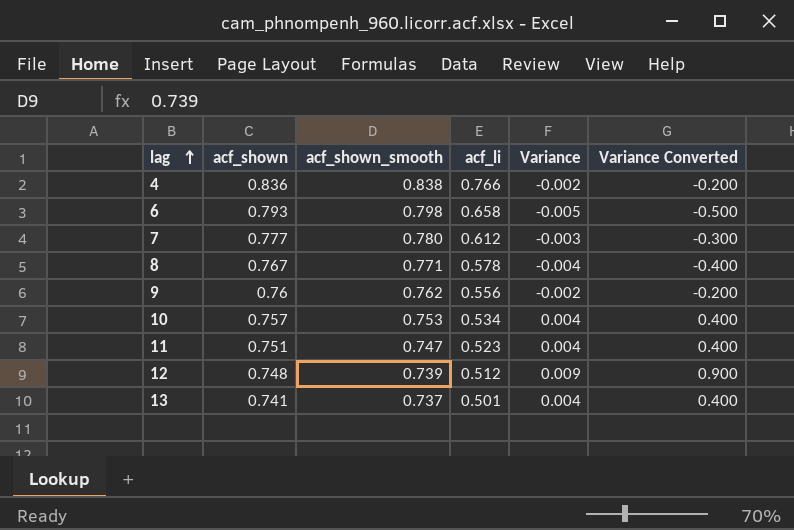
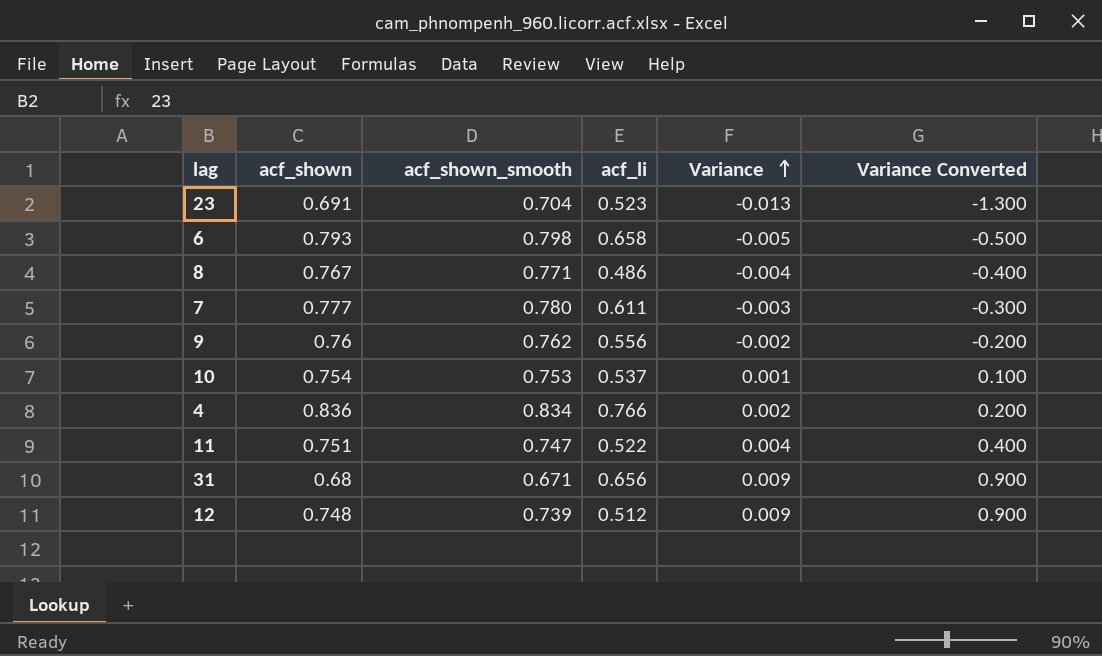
row order: lag ascending -> Variance ascending
row 13: 0.741 | 0.737 | 0.501 | 0.004 | 0.400 -> none
row 23: none -> 0.691 | 0.704 | 0.523 | -0.013 | -1.300
8 | acf_li: 0.578 -> 0.486
7 | acf_li: 0.612 -> 0.611
10 | acf_shown: 0.757 -> 0.754
10 | acf_li: 0.534 -> 0.537
10 | Variance: 0.004 -> 0.001
10 | Variance Converted: 0.400 -> 0.100
4 | acf_shown_smooth: 0.838 -> 0.834
4 | Variance: -0.002 -> 0.002
4 | Variance Converted: -0.200 -> 0.200
11 | acf_li: 0.523 -> 0.522
row 31: none -> 0.68 | 0.671 | 0.656 | 0.009 | 0.900

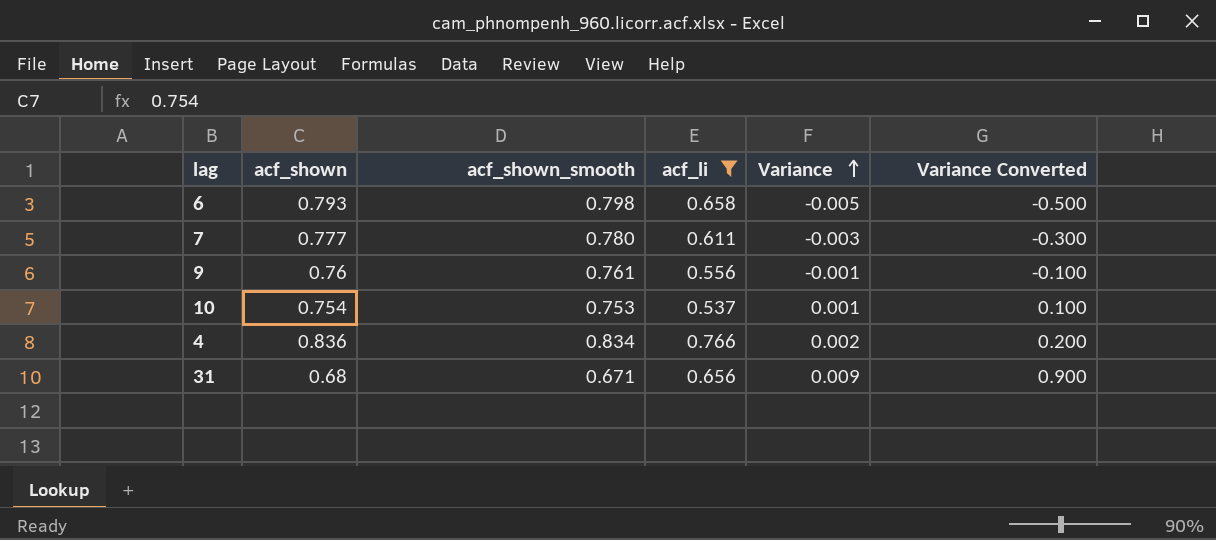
filter: none -> acf_li >= 0.537
9 | acf_shown_smooth: 0.762 -> 0.761
9 | Variance: -0.002 -> -0.001
9 | Variance Converted: -0.200 -> -0.100

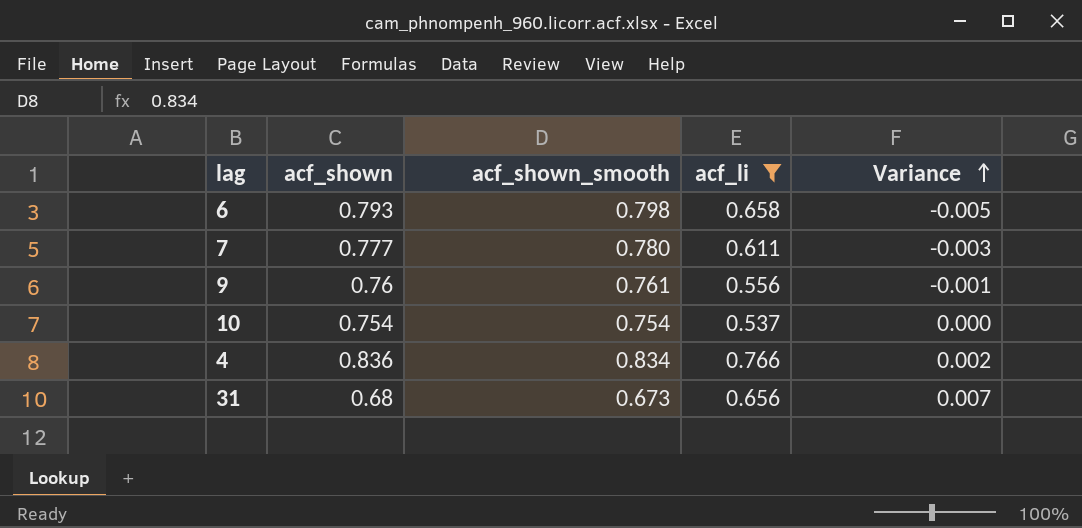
column Variance Converted | formula: [Variance] * 100 -> none
10 | acf_shown_smooth: 0.753 -> 0.754
10 | Variance: 0.001 -> 0.000
31 | acf_shown_smooth: 0.671 -> 0.673
31 | Variance: 0.009 -> 0.007

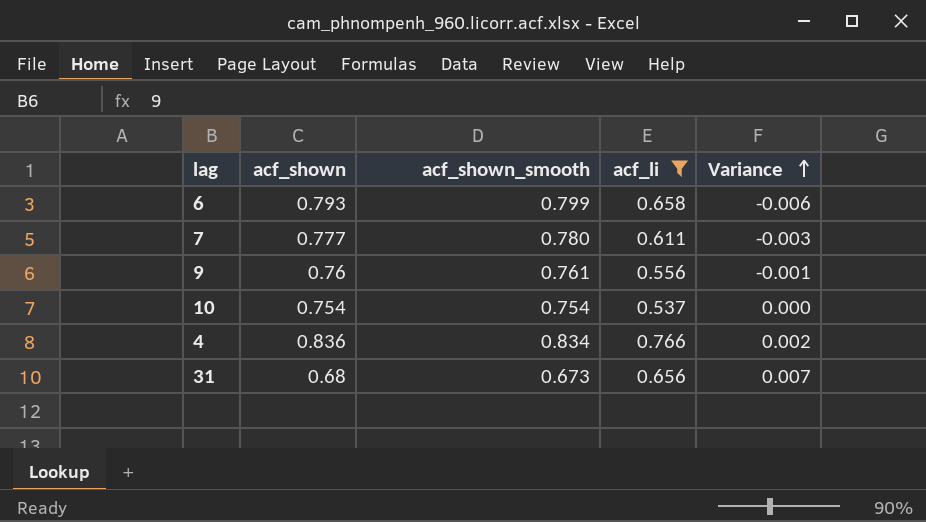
6 | acf_shown_smooth: 0.798 -> 0.799
6 | Variance: -0.005 -> -0.006

